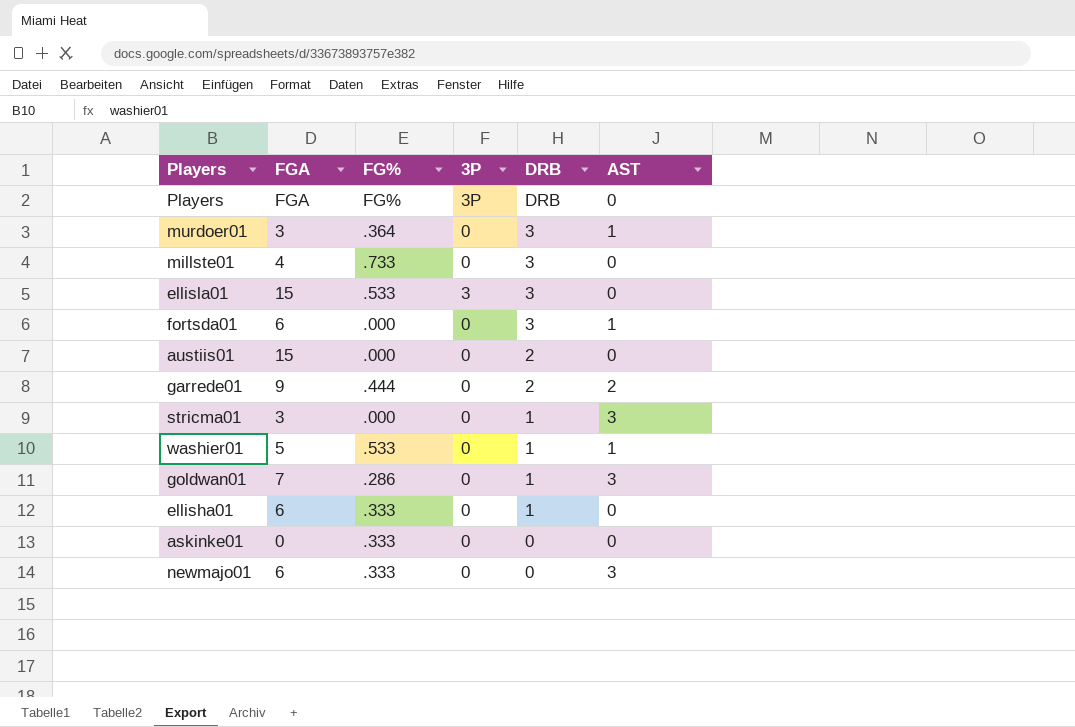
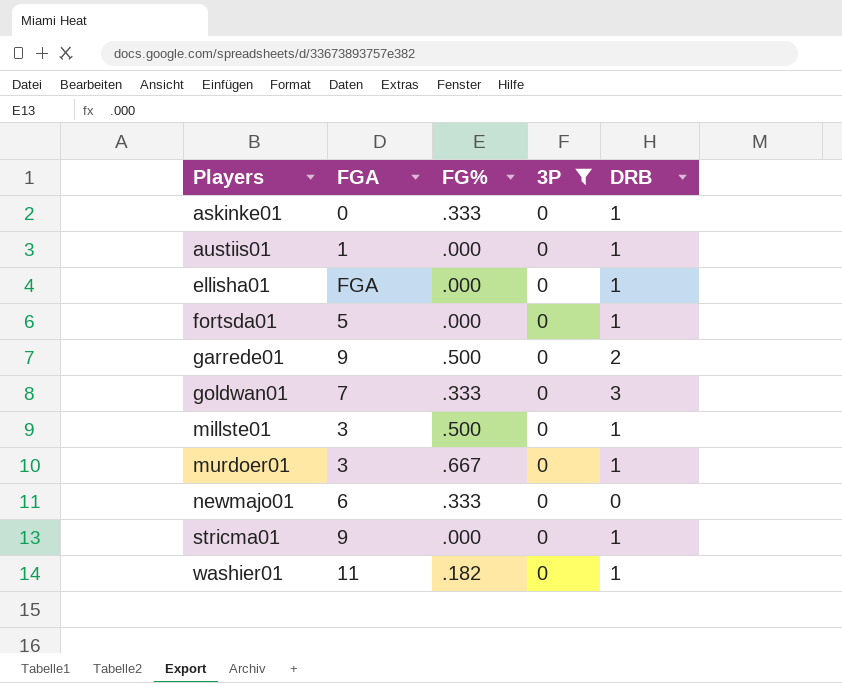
filter: none -> 3P = 0
row order: DRB descending -> Players ascending
column AST | position: 6 -> none
askinke01 | DRB: 0 -> 1
austiis01 | FGA: 15 -> 1
austiis01 | DRB: 2 -> 1
ellisha01 | FGA: 6 -> FGA
ellisha01 | FG%: .333 -> .000
fortsda01 | FGA: 6 -> 5
fortsda01 | DRB: 3 -> 1
garrede01 | FG%: .444 -> .500
goldwan01 | FG%: .286 -> .333
goldwan01 | DRB: 1 -> 3
millste01 | FGA: 4 -> 3
millste01 | FG%: .733 -> .500
millste01 | DRB: 3 -> 1
murdoer01 | FG%: .364 -> .667
murdoer01 | DRB: 3 -> 1
stricma01 | FGA: 3 -> 9
washier01 | FGA: 5 -> 11
washier01 | FG%: .533 -> .182

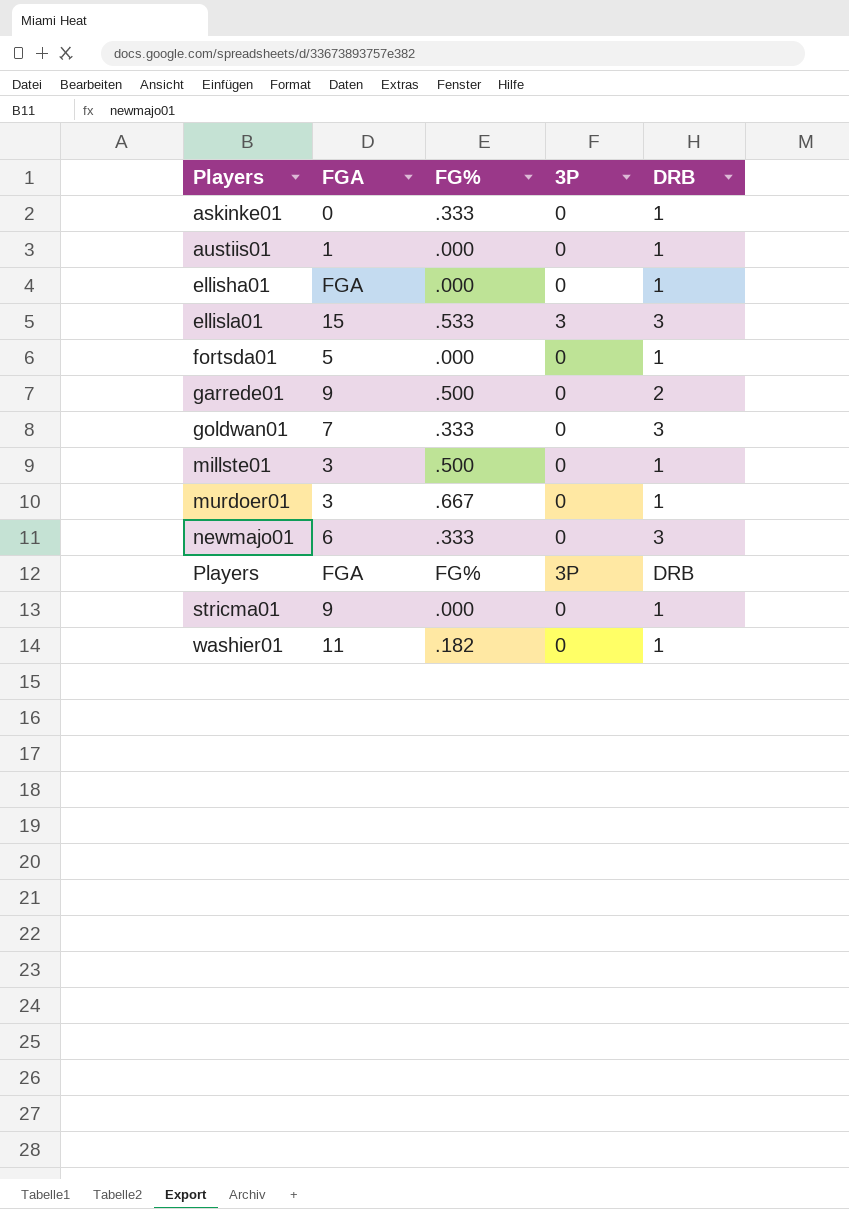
filter: 3P = 0 -> none
newmajo01 | DRB: 0 -> 3

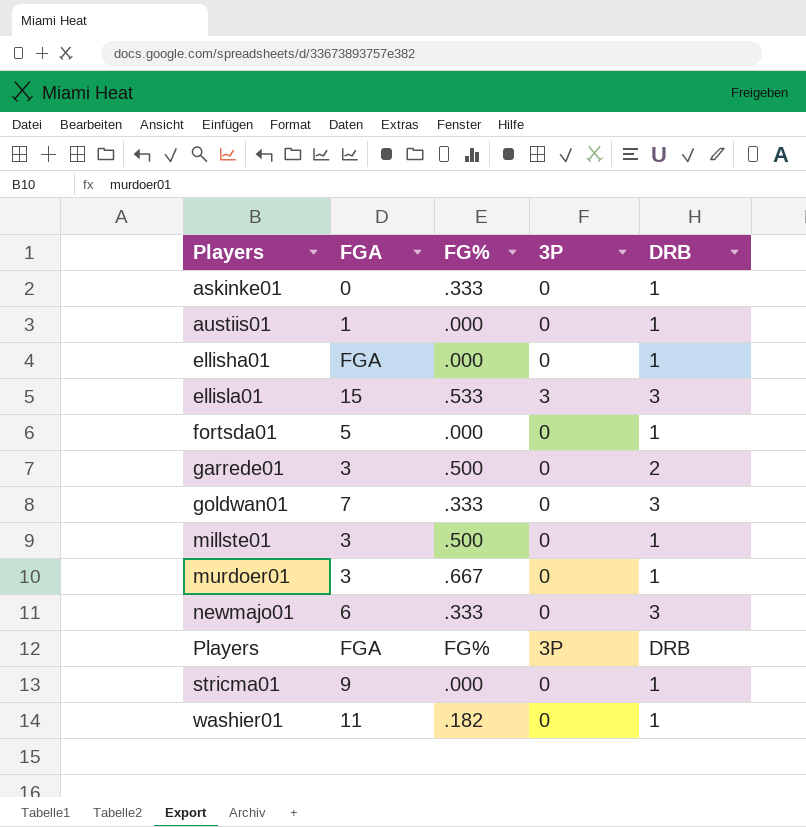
garrede01 | FGA: 9 -> 3

